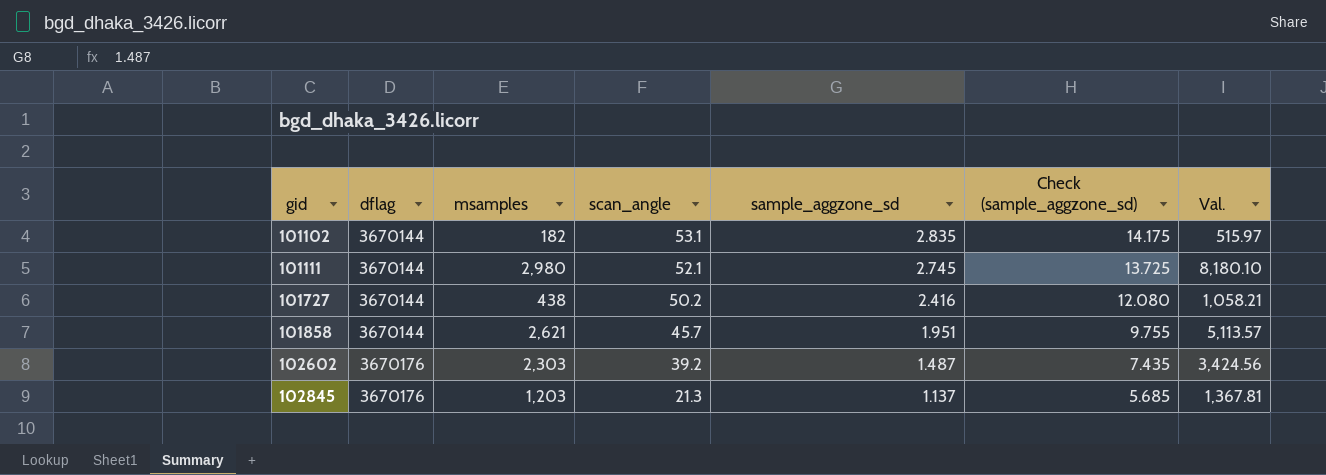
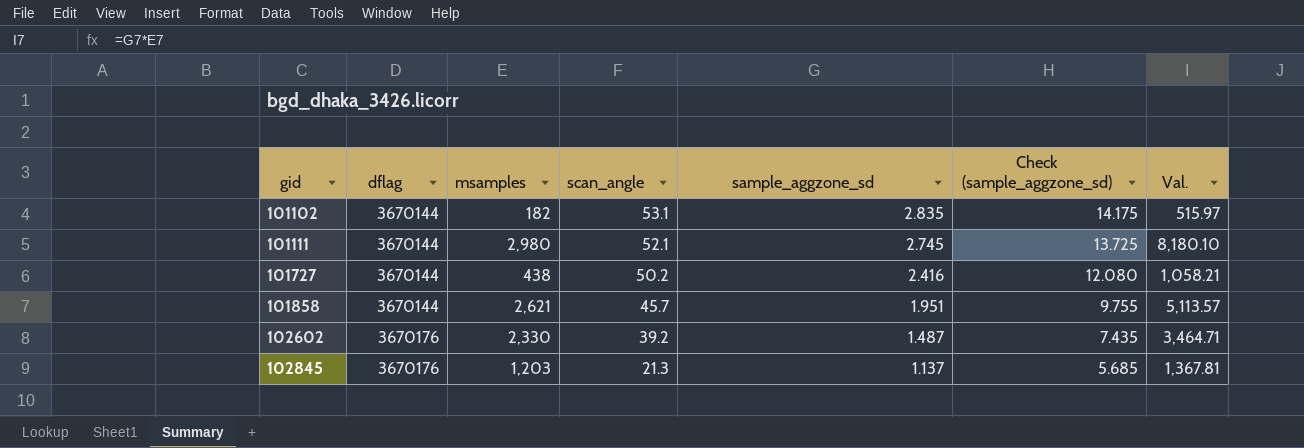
102602 | msamples: 2,303 -> 2,330
102602 | Val.: 3,424.56 -> 3,464.71

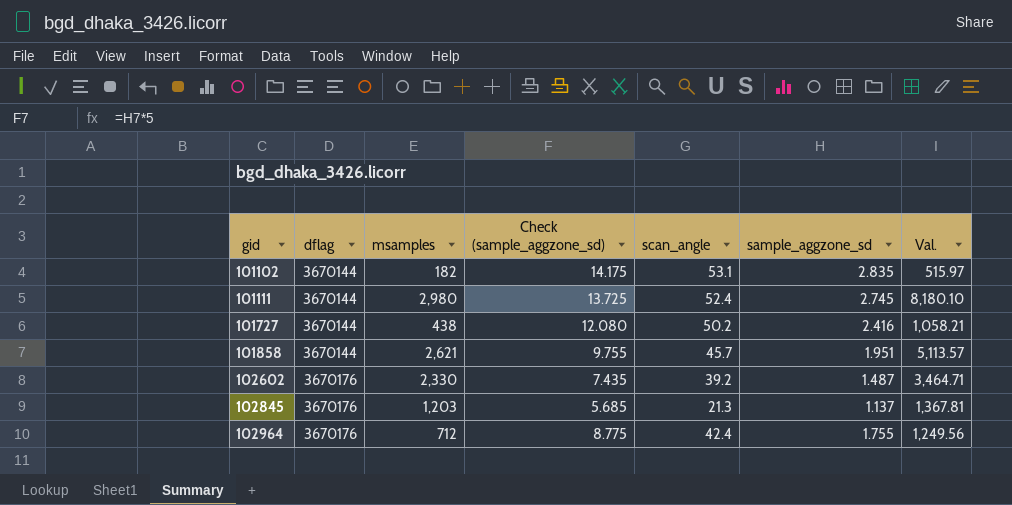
column Check (sample_aggzone_sd) | position: 6 -> 4
101111 | scan_angle: 52.1 -> 52.4
row 102964: none -> 3670176 | 712 | 8.775 | 42.4 | 1.755 | 1,249.56

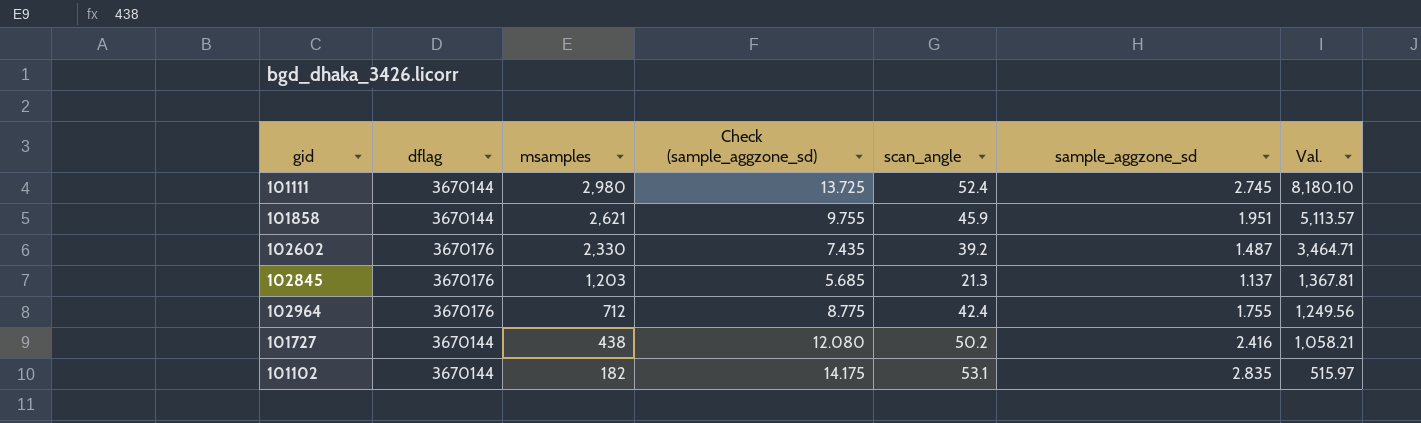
row order: gid ascending -> msamples descending
101858 | scan_angle: 45.7 -> 45.9

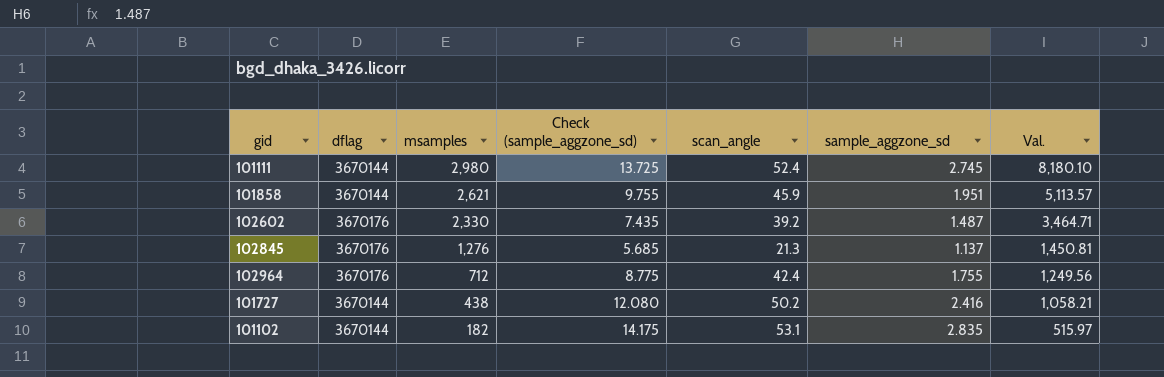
102845 | msamples: 1,203 -> 1,276
102845 | Val.: 1,367.81 -> 1,450.81

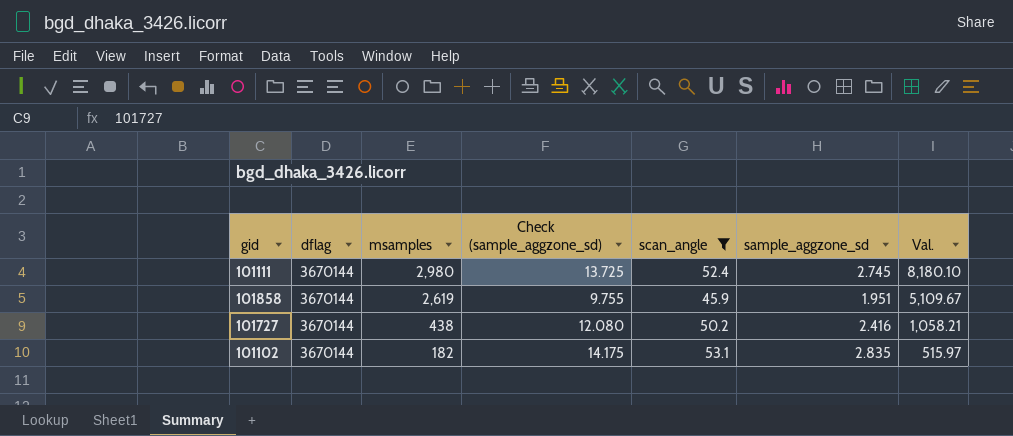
filter: none -> scan_angle >= 45.9
101858 | msamples: 2,621 -> 2,619
101858 | Val.: 5,113.57 -> 5,109.67

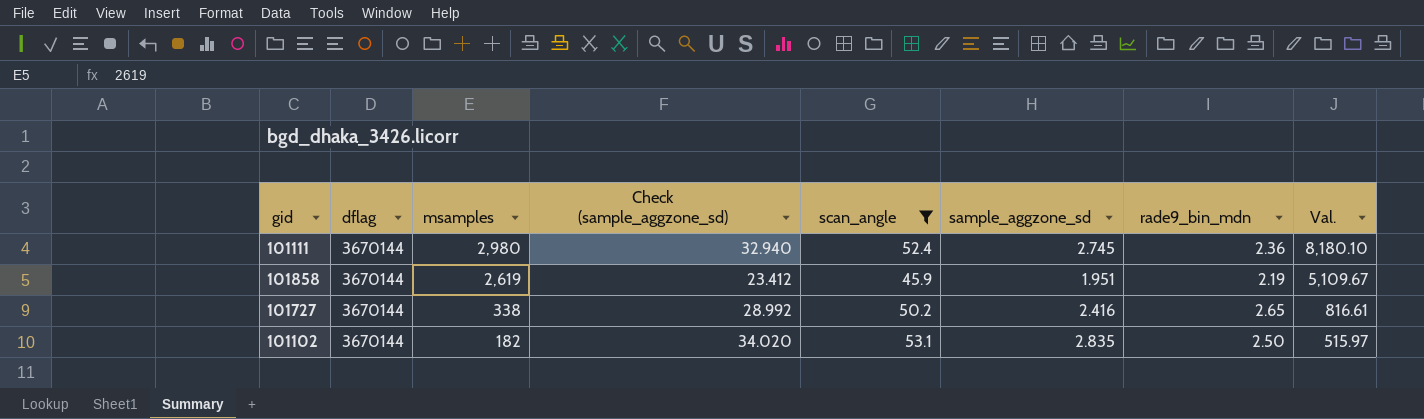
column Check (sample_aggzone_sd) | formula: [sample_aggzone_sd] * 5 -> [sample_aggzone_sd] * 12
column rade9_bin_mdn | position: none -> 7
101727 | msamples: 438 -> 338
101727 | Val.: 1,058.21 -> 816.61

